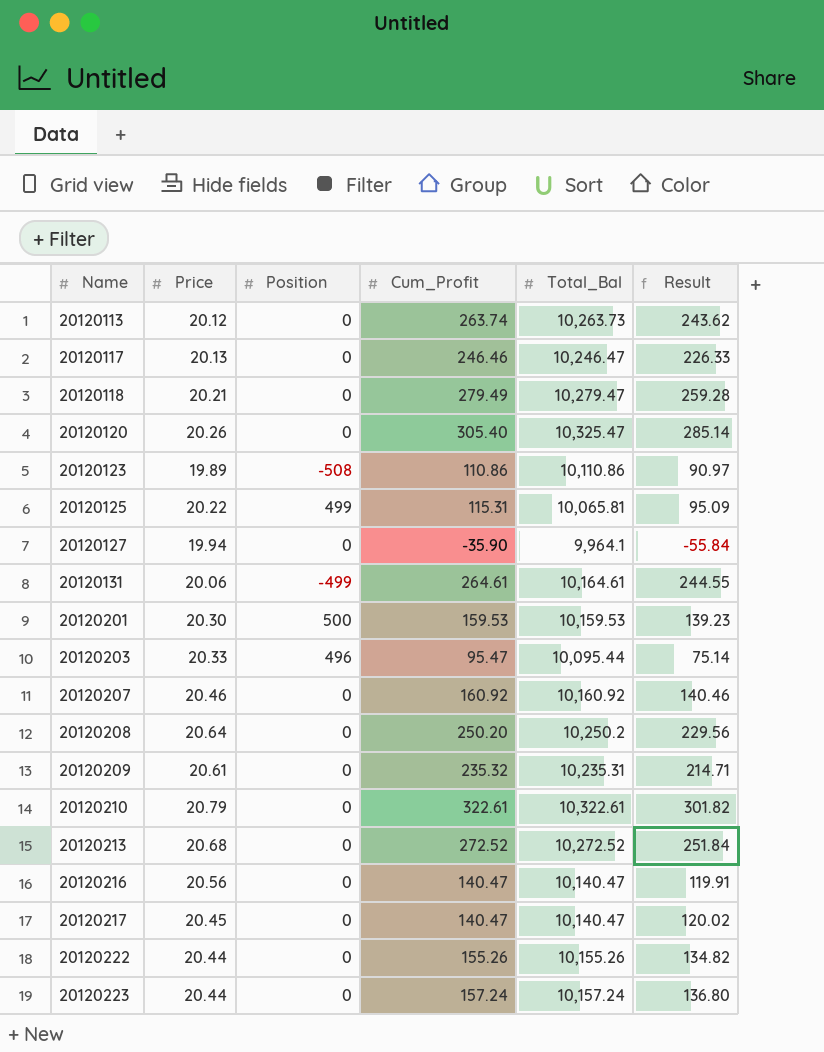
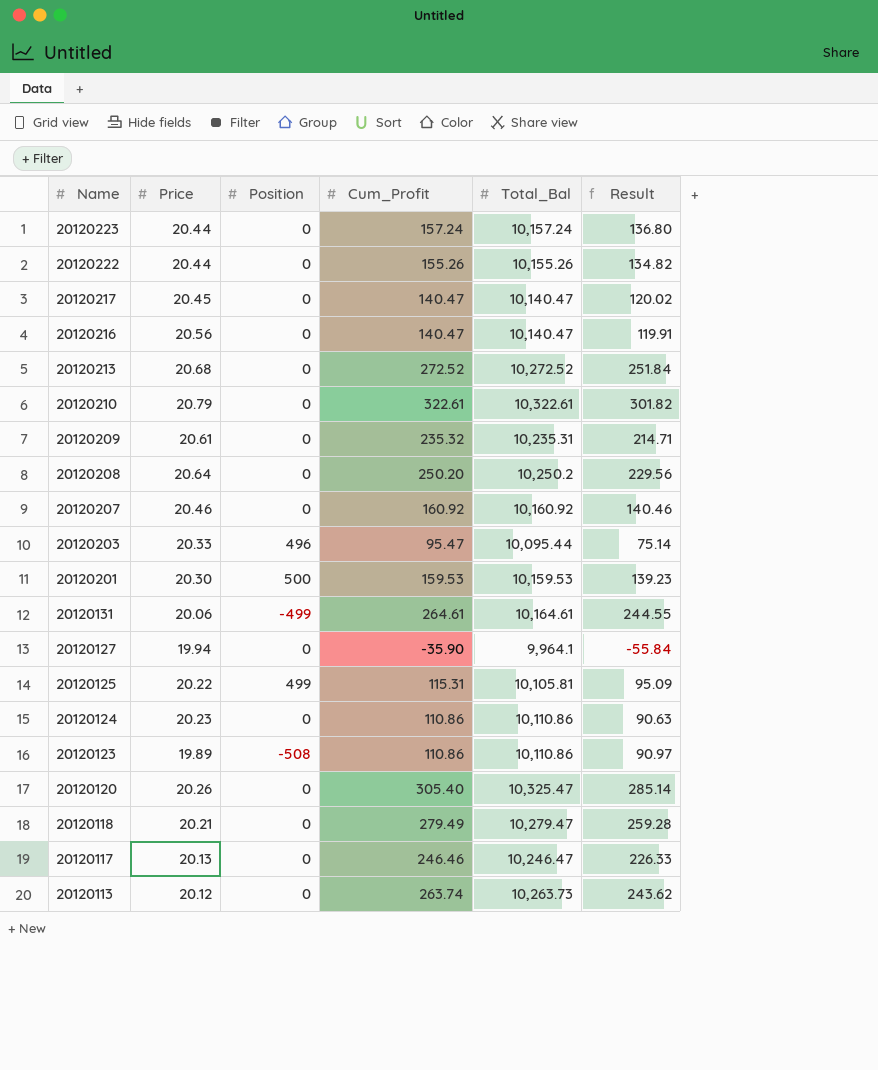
row order: Name ascending -> Name descending
20120125 | Total_Bal: 10,065.81 -> 10,105.81
row 20120124: none -> 20.23 | 0 | 110.86 | 10,110.86 | 90.63

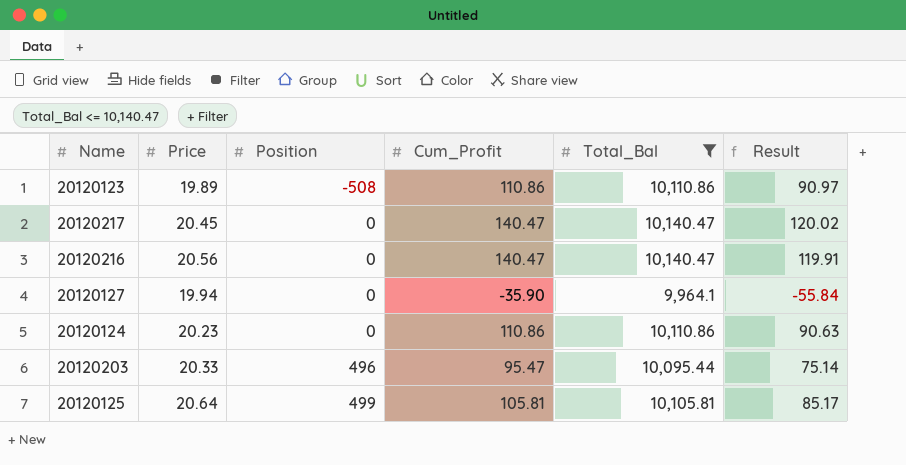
filter: none -> Total_Bal <= 10,140.47
row order: Name descending -> Position ascending
20120125 | Price: 20.22 -> 20.64
20120125 | Cum_Profit: 115.31 -> 105.81
20120125 | Result: 95.09 -> 85.17

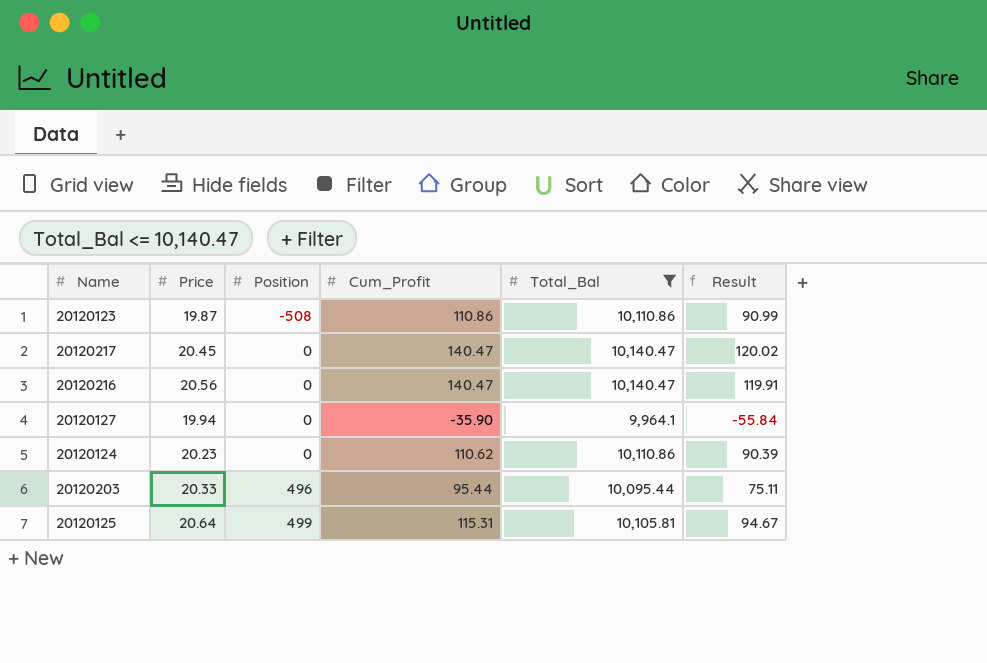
20120123 | Price: 19.89 -> 19.87
20120123 | Result: 90.97 -> 90.99
20120124 | Cum_Profit: 110.86 -> 110.62
20120124 | Result: 90.63 -> 90.39
20120203 | Cum_Profit: 95.47 -> 95.44
20120203 | Result: 75.14 -> 75.11
20120125 | Cum_Profit: 105.81 -> 115.31
20120125 | Result: 85.17 -> 94.67

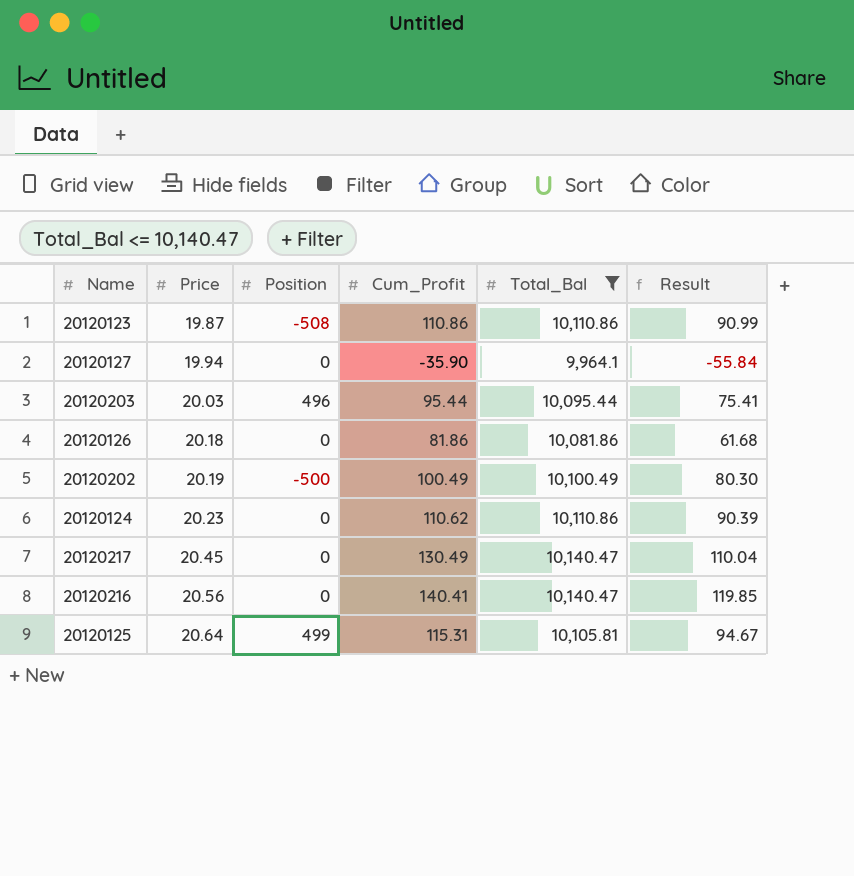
row order: Position ascending -> Price ascending
20120203 | Price: 20.33 -> 20.03
20120203 | Result: 75.11 -> 75.41
row 20120126: none -> 20.18 | 0 | 81.86 | 10,081.86 | 61.68
row 20120202: none -> 20.19 | -500 | 100.49 | 10,100.49 | 80.30
20120217 | Cum_Profit: 140.47 -> 130.49
20120217 | Result: 120.02 -> 110.04
20120216 | Cum_Profit: 140.47 -> 140.41
20120216 | Result: 119.91 -> 119.85

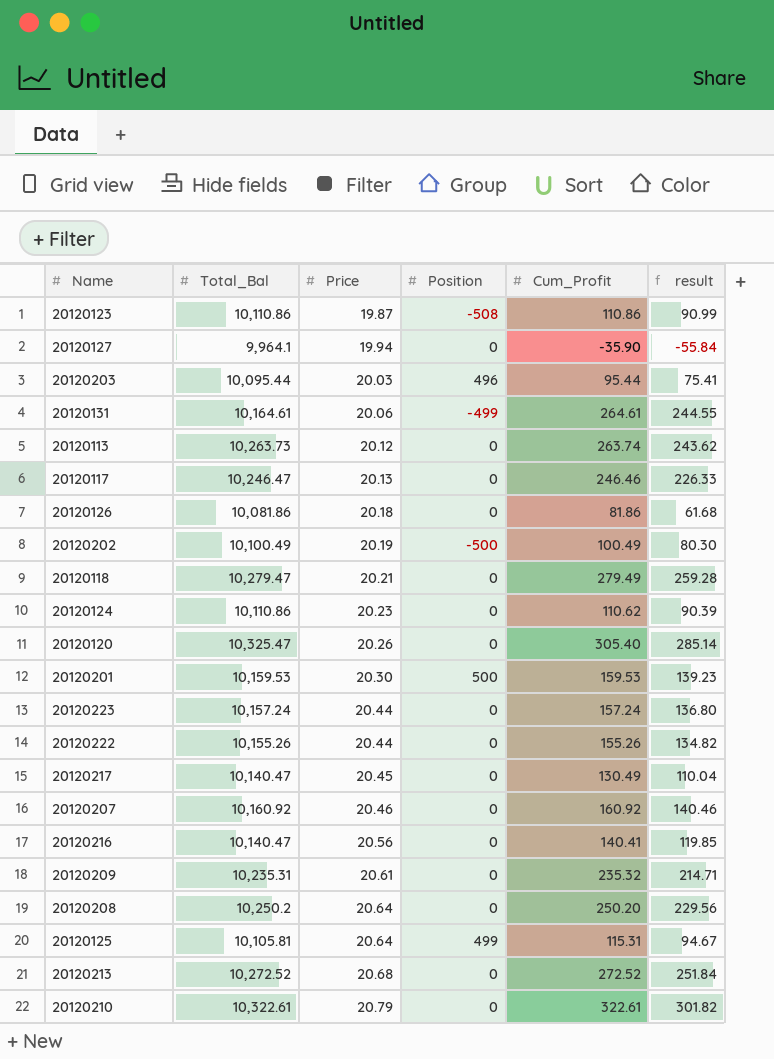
filter: Total_Bal <= 10,140.47 -> none
column Total_Bal | position: 5 -> 2
column name: Result -> result

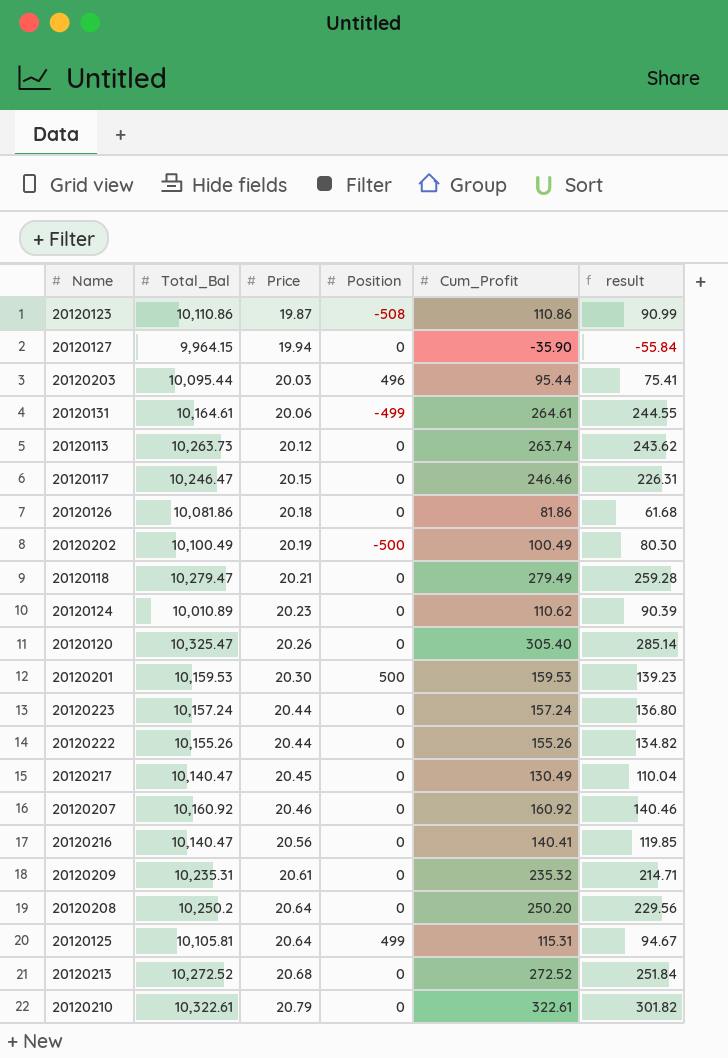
20120127 | Total_Bal: 9,964.1 -> 9,964.15
20120117 | Price: 20.13 -> 20.15
20120117 | result: 226.33 -> 226.31
20120124 | Total_Bal: 10,110.86 -> 10,010.89

